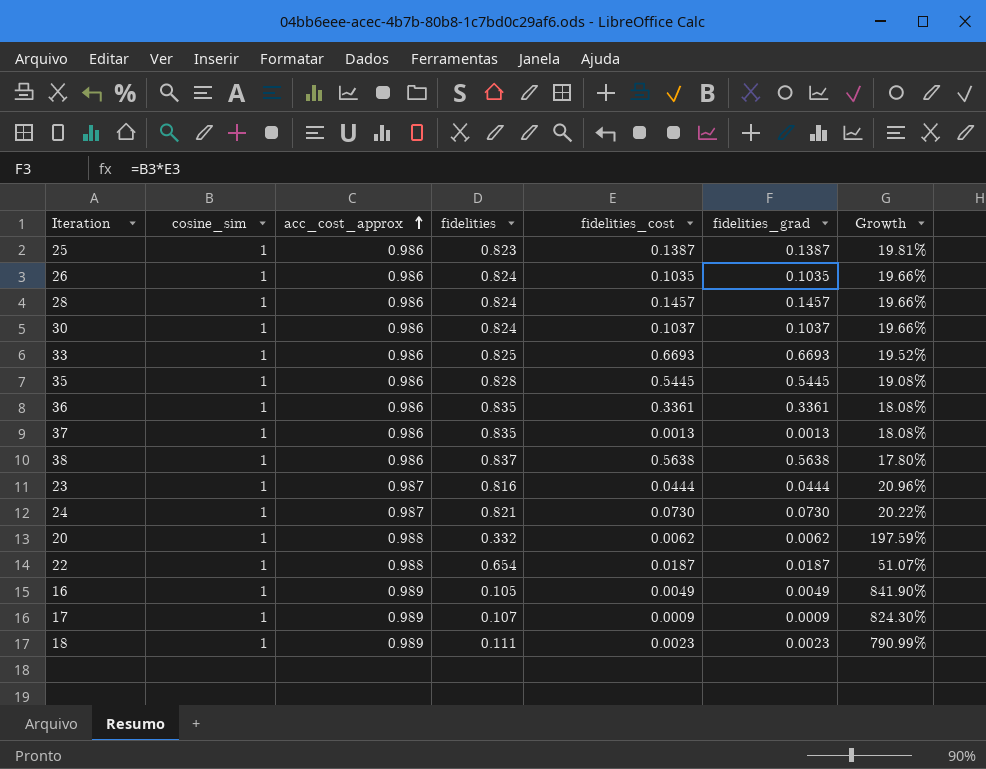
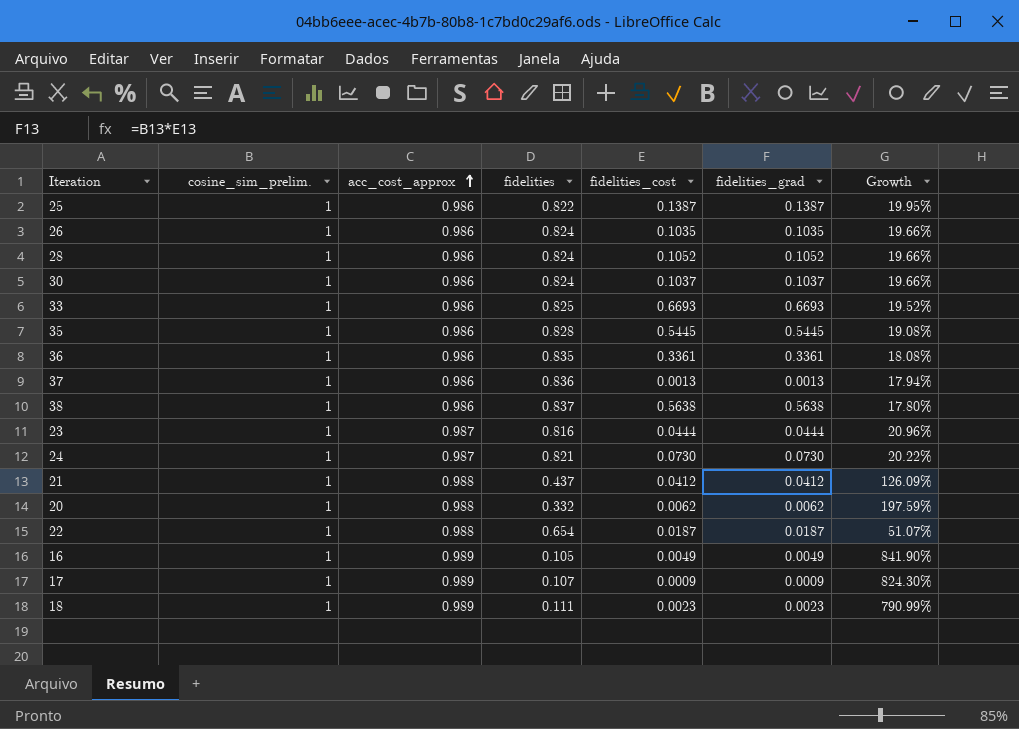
column name: cosine_sim -> cosine_sim_prelim.
25 | fidelities: 0.823 -> 0.822
25 | Growth: 19.81% -> 19.95%
28 | fidelities_cost: 0.1457 -> 0.1052
28 | fidelities_grad: 0.1457 -> 0.1052
37 | fidelities: 0.835 -> 0.836
37 | Growth: 18.08% -> 17.94%
row 21: none -> 1 | 0.988 | 0.437 | 0.0412 | 0.0412 | 126.09%

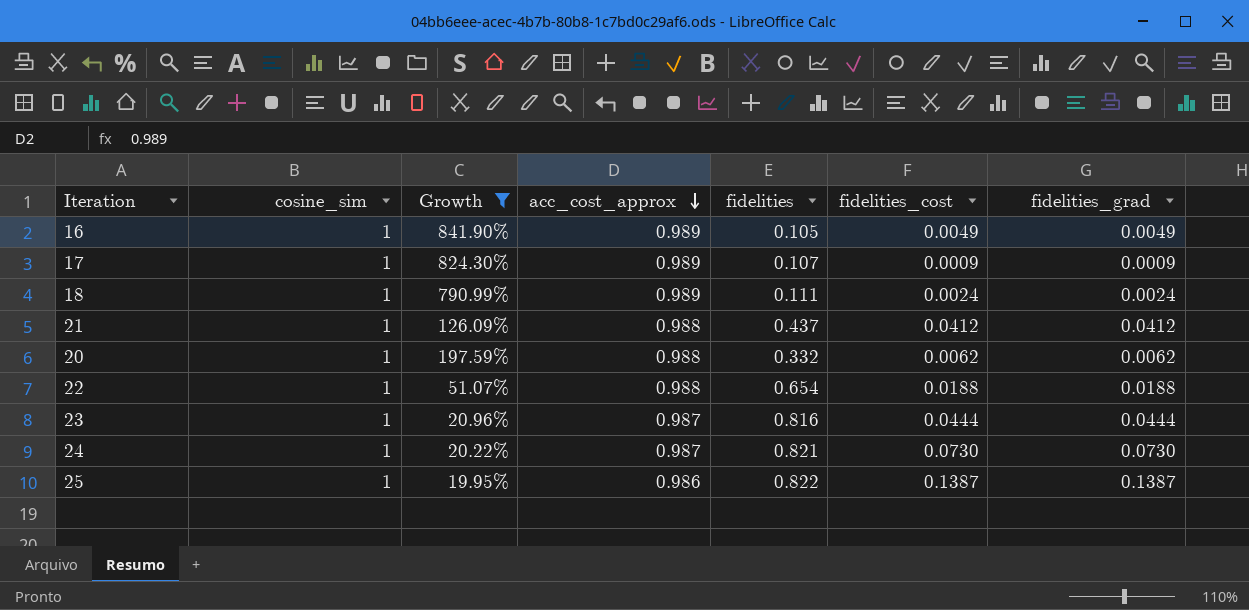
filter: none -> Growth >= 19.95%
row order: acc_cost_approx ascending -> acc_cost_approx descending
column name: cosine_sim_prelim. -> cosine_sim
column Growth | position: 7 -> 3
18 | fidelities_cost: 0.0023 -> 0.0024
18 | fidelities_grad: 0.0023 -> 0.0024
22 | fidelities_cost: 0.0187 -> 0.0188
22 | fidelities_grad: 0.0187 -> 0.0188

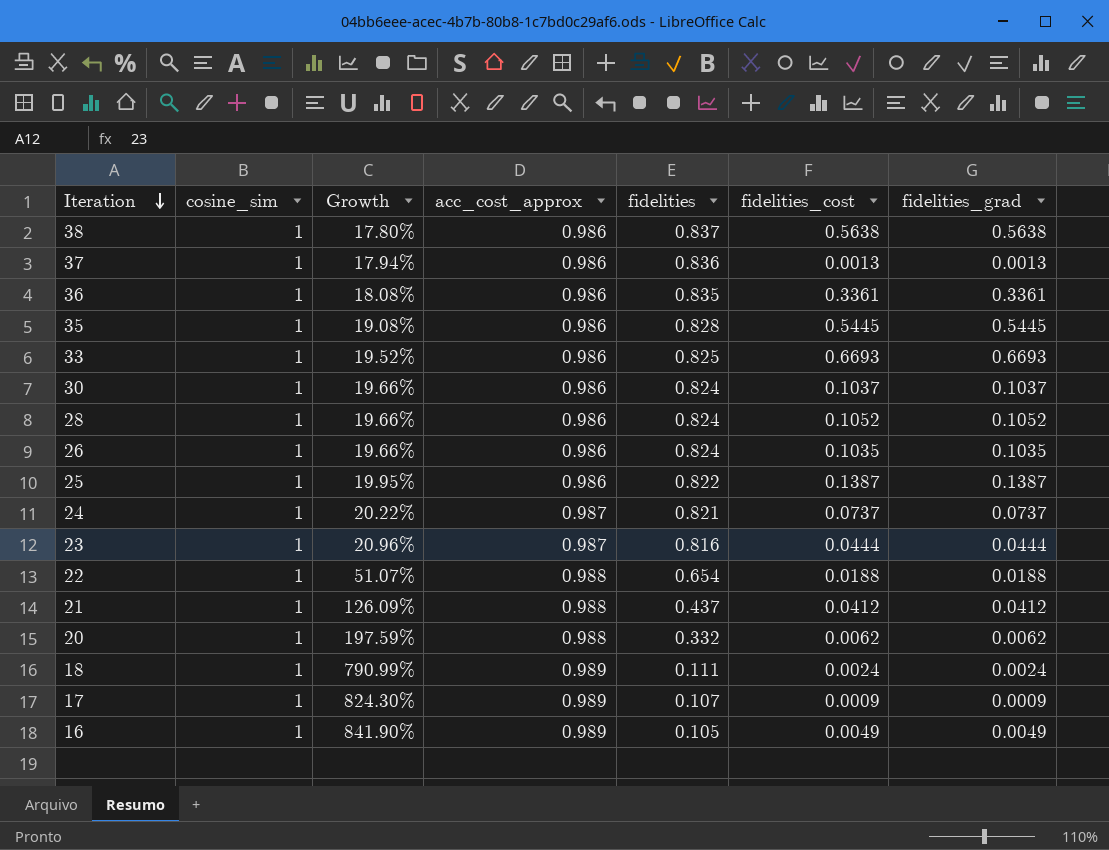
filter: Growth >= 19.95% -> none
row order: acc_cost_approx descending -> Iteration descending
24 | fidelities_cost: 0.0730 -> 0.0737
24 | fidelities_grad: 0.0730 -> 0.0737

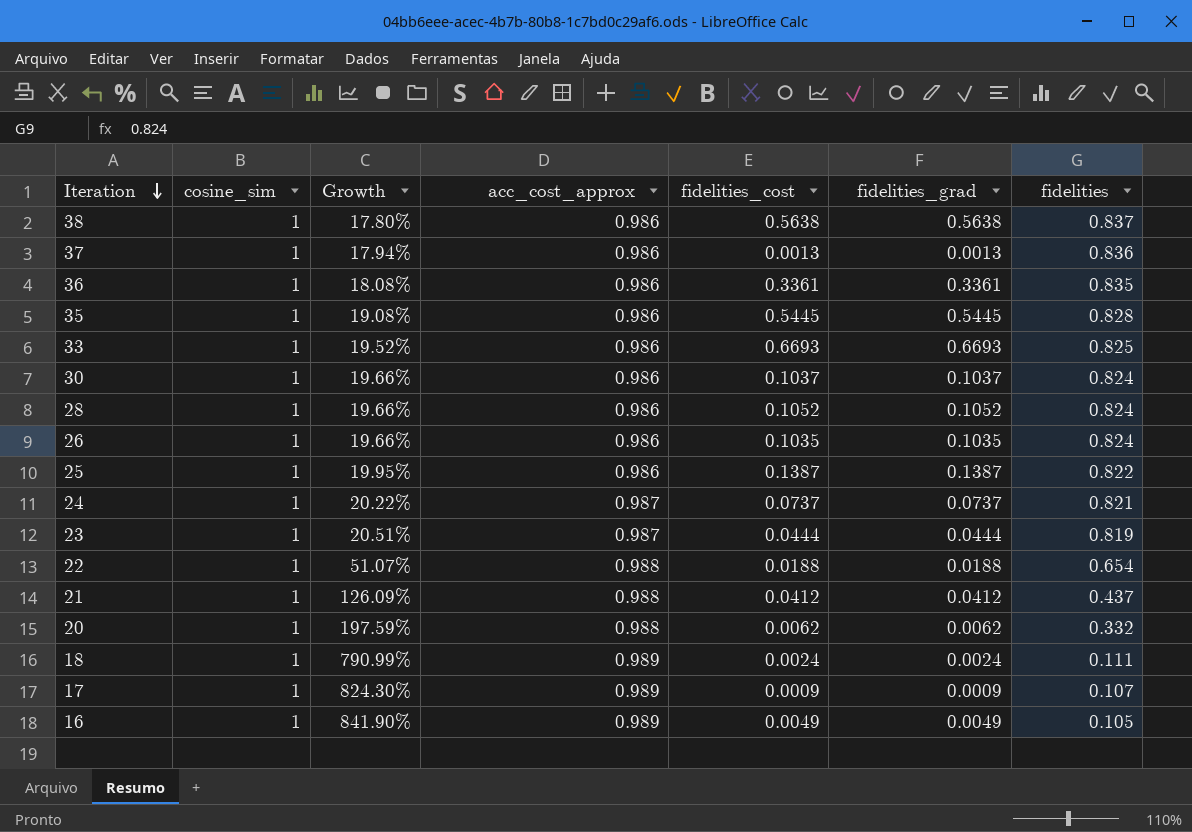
column fidelities | position: 5 -> 7
23 | Growth: 20.96% -> 20.51%
23 | fidelities: 0.816 -> 0.819

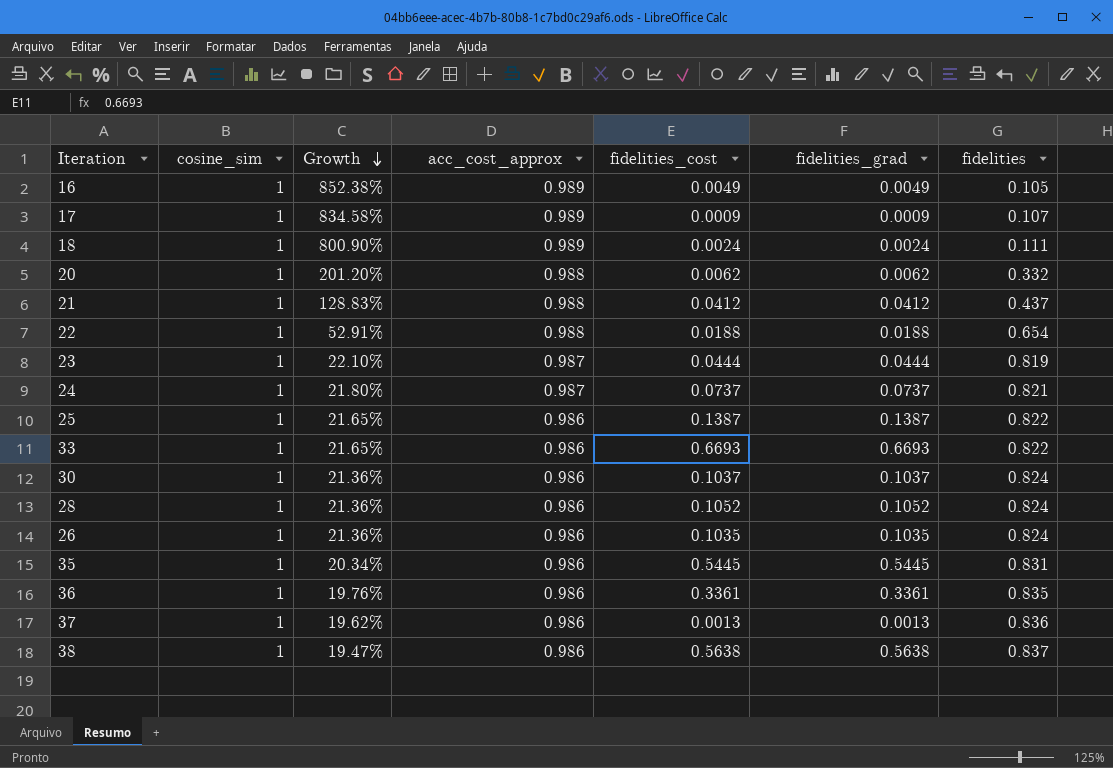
row order: Iteration descending -> Growth descending
column Growth | formula: ([acc_cost_approx] - [fidelities]) / [fidelities] -> ([cosine_sim] - [fidelities]) / [fidelities]
33 | fidelities: 0.825 -> 0.822
35 | fidelities: 0.828 -> 0.831

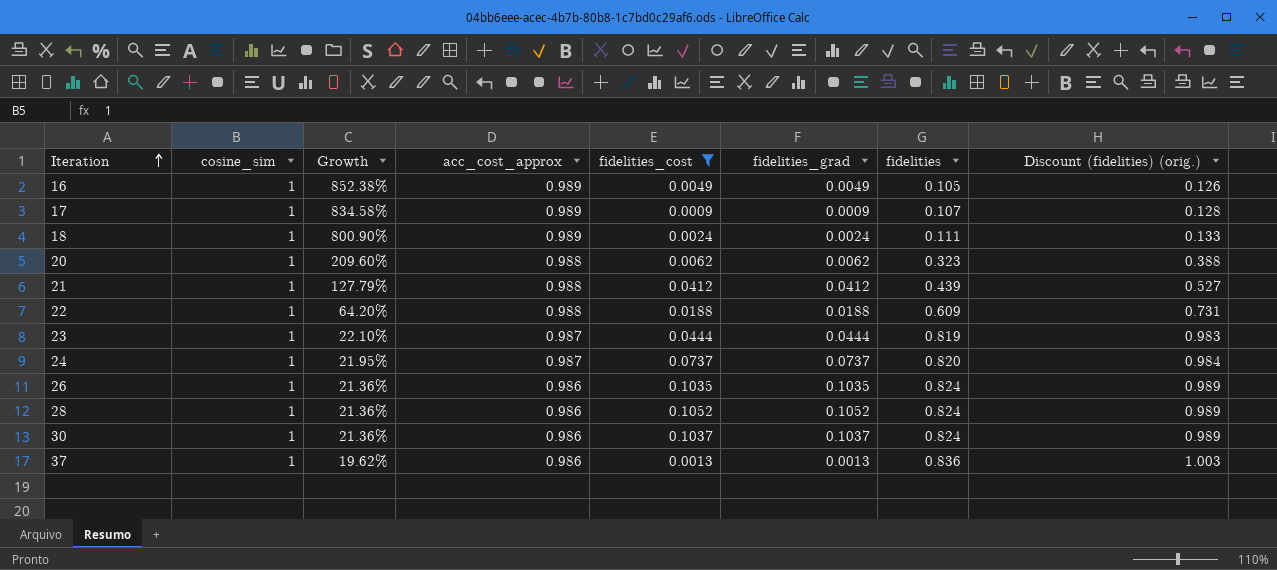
filter: none -> fidelities_cost <= 0.1052
row order: Growth descending -> Iteration ascending
column Discount (fidelities) (orig.) | formula: none -> [fidelities] * 1.2
20 | Growth: 201.20% -> 209.60%
20 | fidelities: 0.332 -> 0.323
21 | Growth: 128.83% -> 127.79%
21 | fidelities: 0.437 -> 0.439
22 | Growth: 52.91% -> 64.20%
22 | fidelities: 0.654 -> 0.609
24 | Growth: 21.80% -> 21.95%
24 | fidelities: 0.821 -> 0.820

